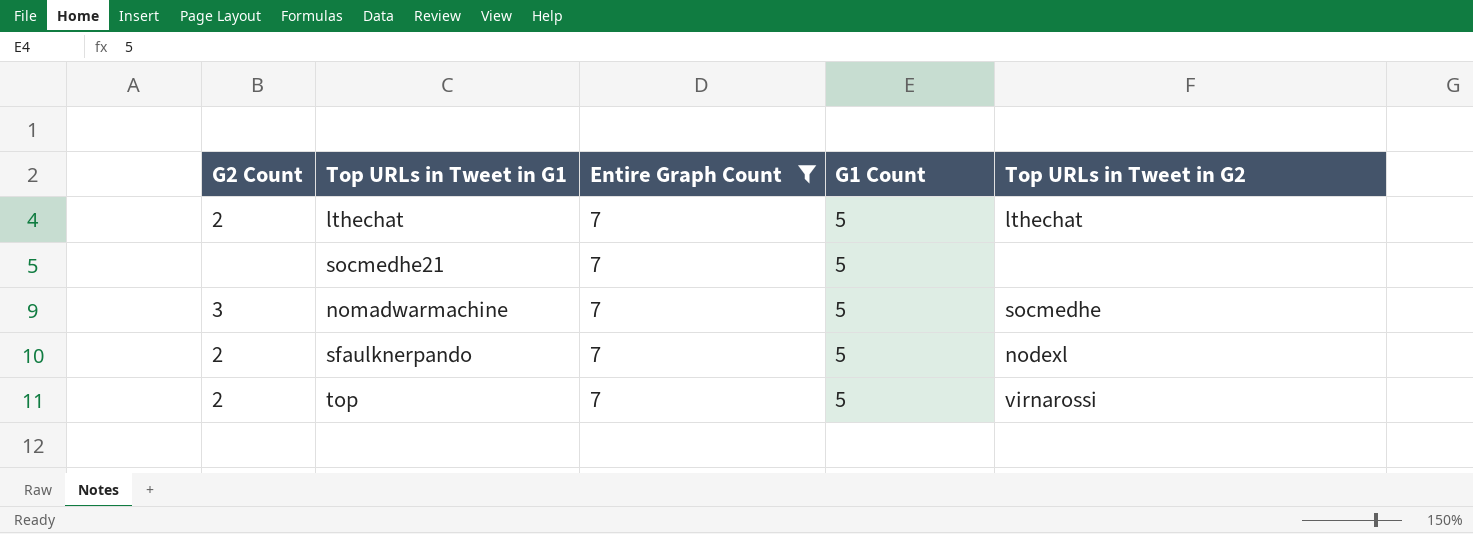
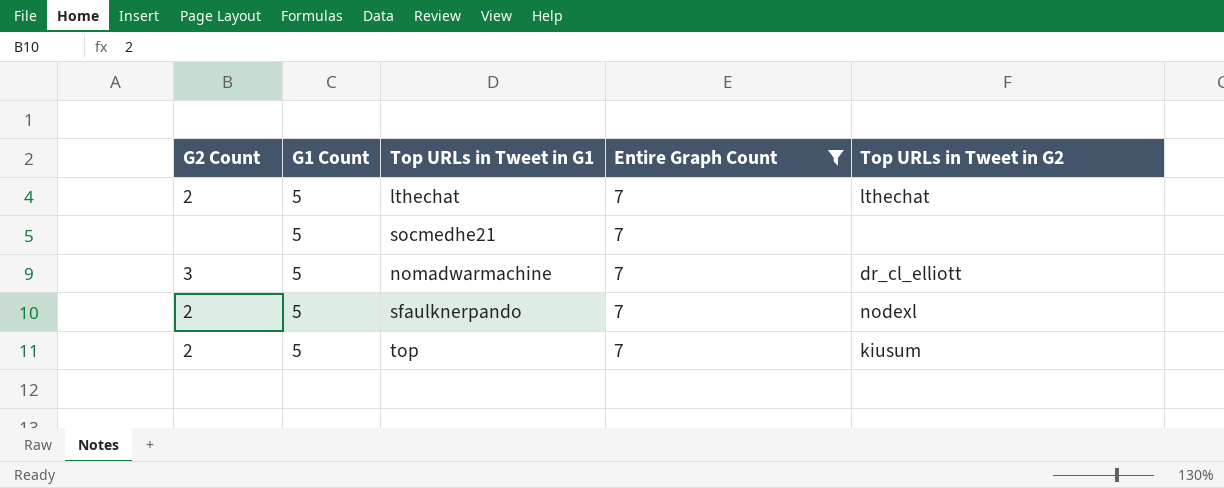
column G1 Count | position: 4 -> 2
nomadwarmachine | Top URLs in Tweet in G2: socmedhe -> dr_cl_elliott
top | Top URLs in Tweet in G2: virnarossi -> kiusum

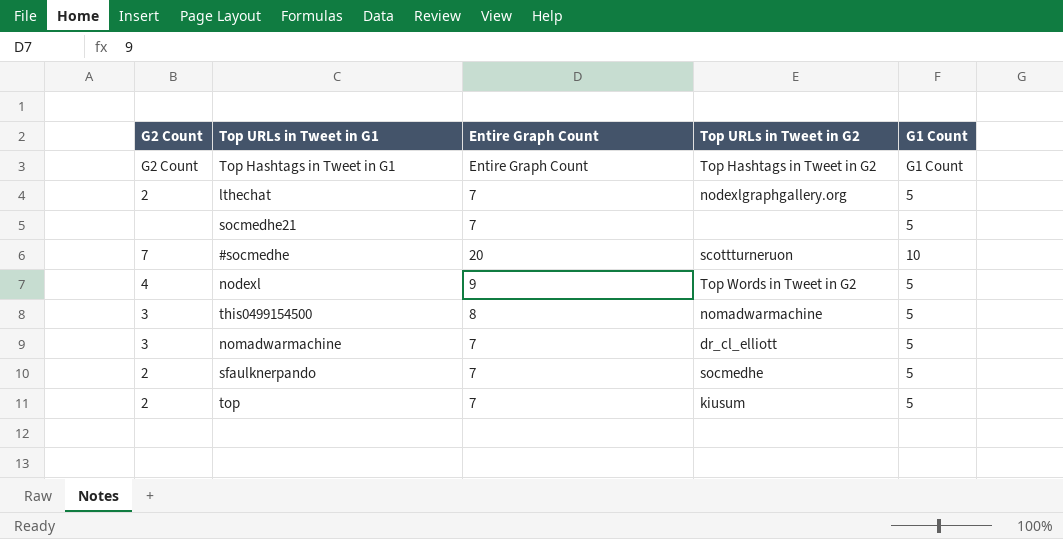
filter: Entire Graph Count = 7 -> none
column G1 Count | position: 2 -> 5
lthechat | Top URLs in Tweet in G2: lthechat -> nodexlgraphgallery.org
sfaulknerpando | Top URLs in Tweet in G2: nodexl -> socmedhe

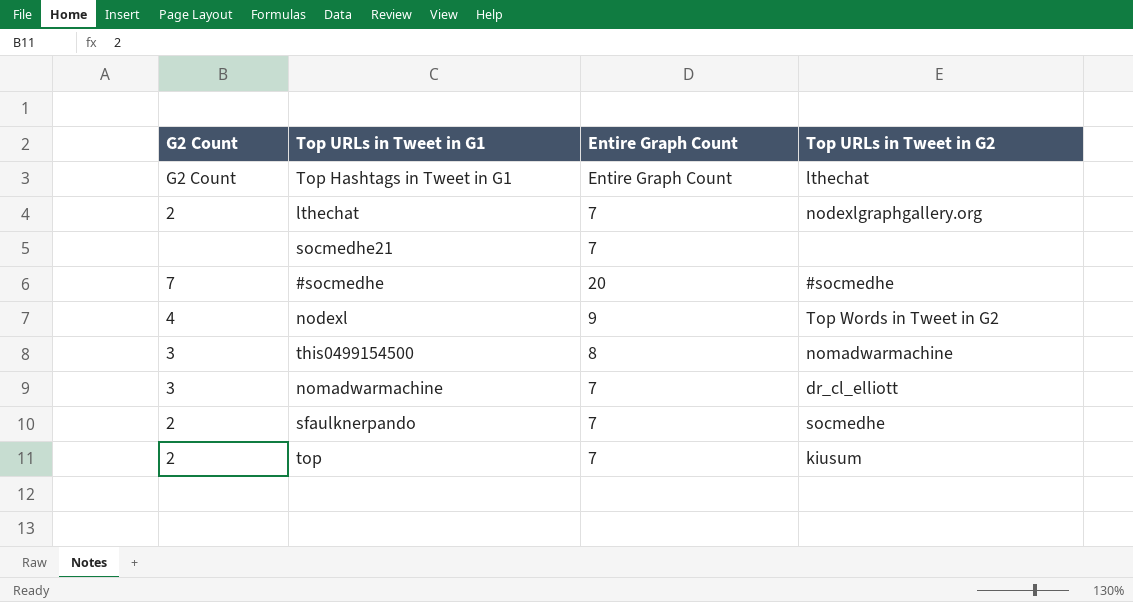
column G1 Count | position: 5 -> none
Top Hashtags in Tweet in G1 | Top URLs in Tweet in G2: Top Hashtags in Tweet in G2 -> lthechat
#socmedhe | Top URLs in Tweet in G2: scottturneruon -> #socmedhe

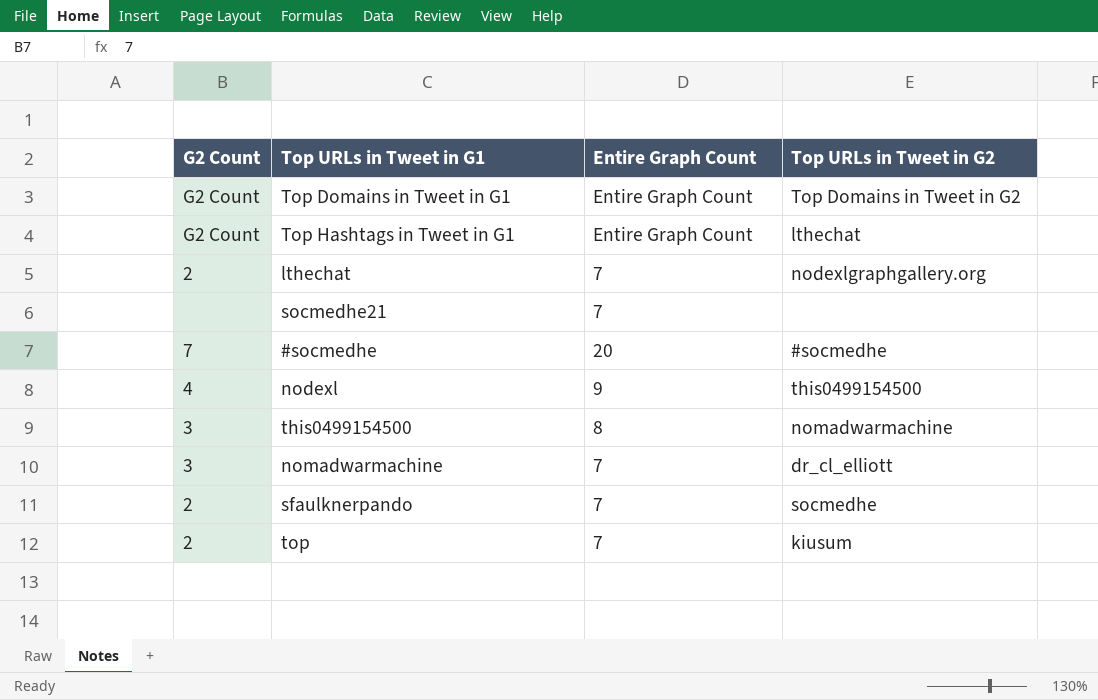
row Top Domains in Tweet in G1: none -> G2 Count | Entire Graph Count | Top Domains in Tweet in G2
nodexl | Top URLs in Tweet in G2: Top Words in Tweet in G2 -> this0499154500

